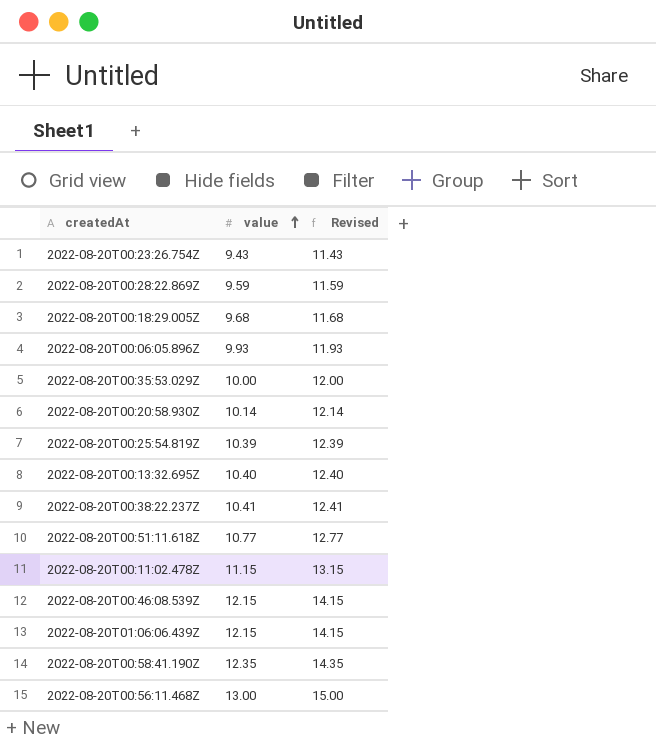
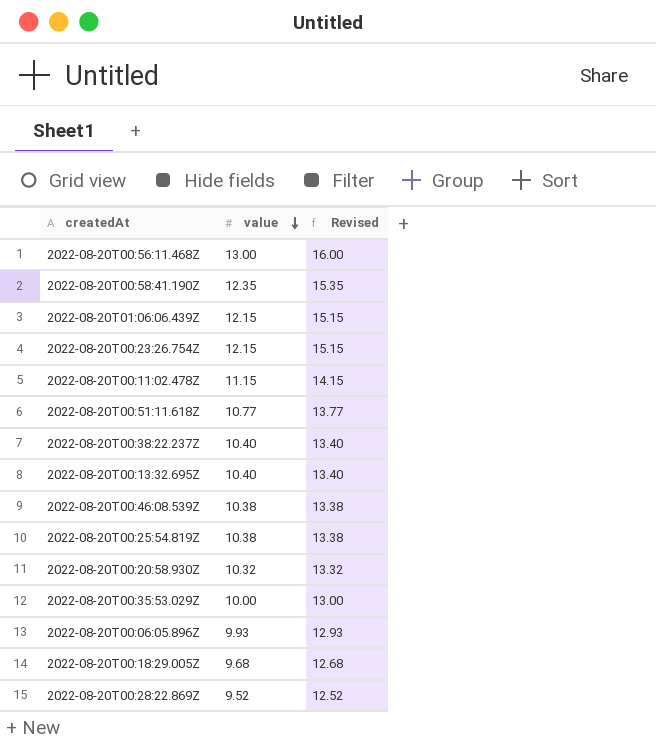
row order: value ascending -> value descending
column Revised | formula: [value] + 2 -> [value] + 3
2022-08-20T00:23:26.754Z | value: 9.43 -> 12.15
2022-08-20T00:38:22.237Z | value: 10.41 -> 10.40
2022-08-20T00:46:08.539Z | value: 12.15 -> 10.38
2022-08-20T00:25:54.819Z | value: 10.39 -> 10.38
2022-08-20T00:20:58.930Z | value: 10.14 -> 10.32
2022-08-20T00:28:22.869Z | value: 9.59 -> 9.52

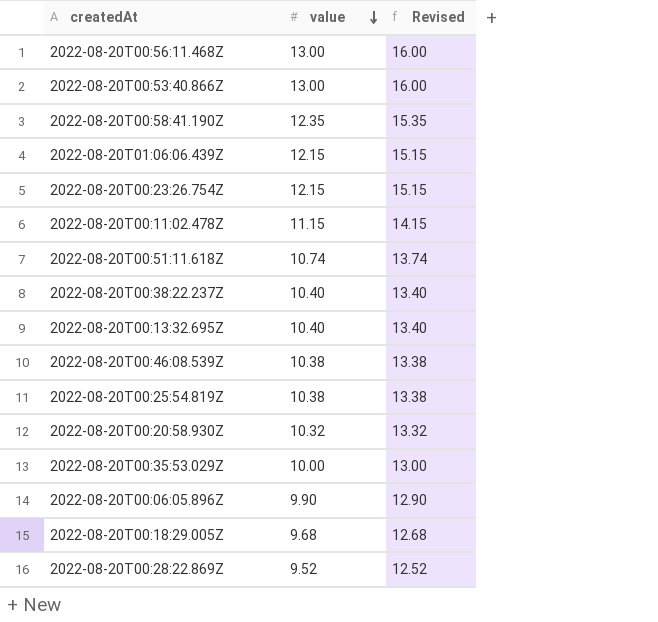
row 2022-08-20T00:53:40.866Z: none -> 13.00 | 16.00
2022-08-20T00:51:11.618Z | value: 10.77 -> 10.74
2022-08-20T00:51:11.618Z | Revised: 13.77 -> 13.74
2022-08-20T00:06:05.896Z | value: 9.93 -> 9.90
2022-08-20T00:06:05.896Z | Revised: 12.93 -> 12.90

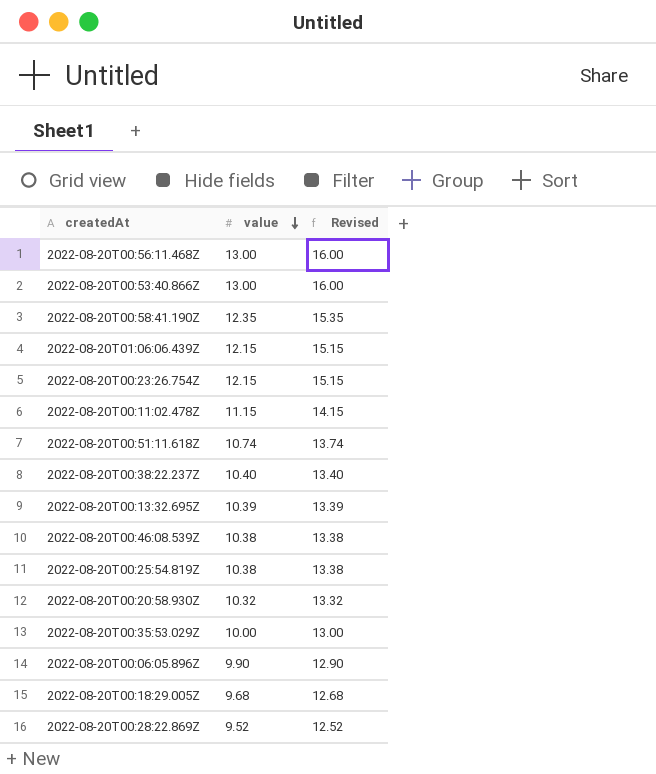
2022-08-20T00:13:32.695Z | value: 10.40 -> 10.39
2022-08-20T00:13:32.695Z | Revised: 13.40 -> 13.39

